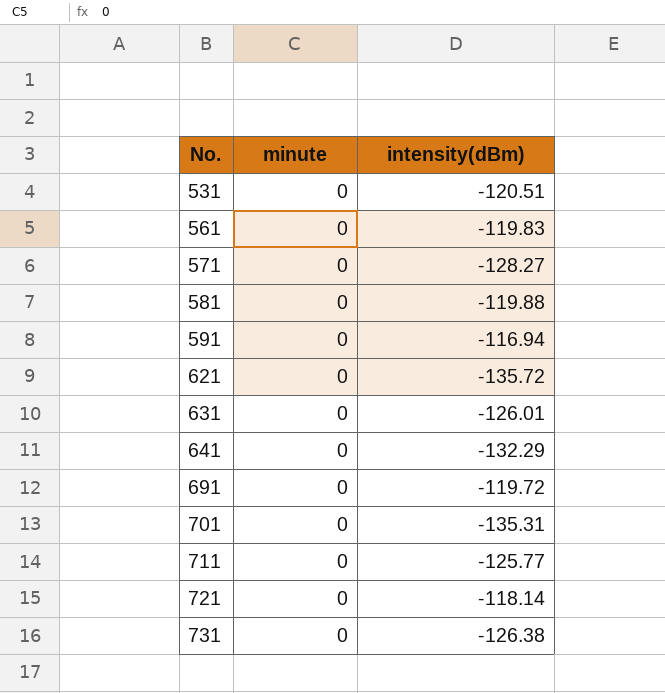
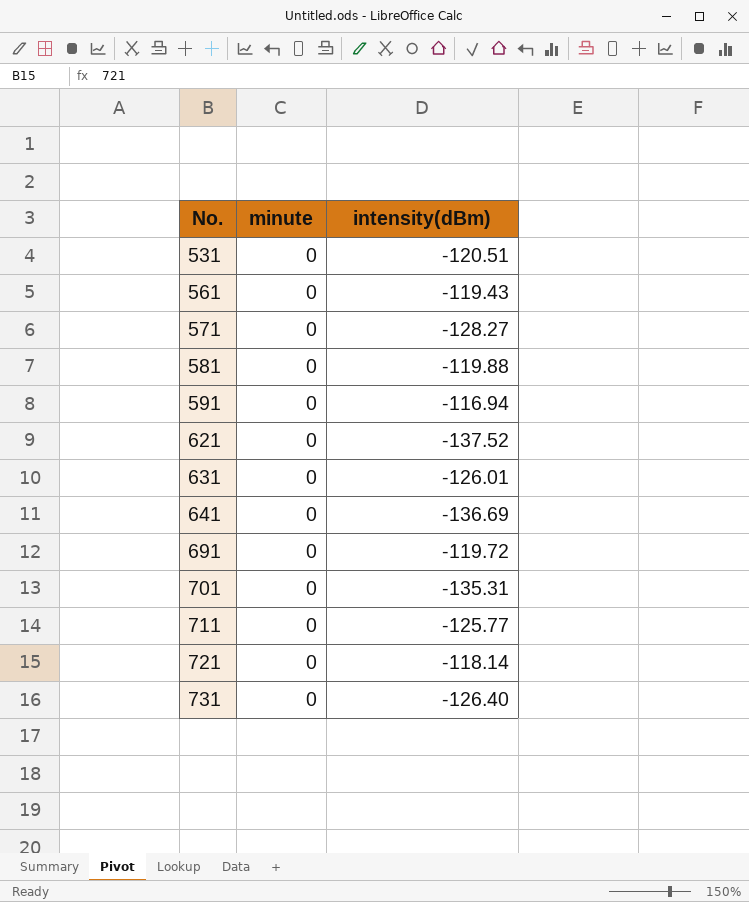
561 | intensity(dBm): -119.83 -> -119.43
621 | intensity(dBm): -135.72 -> -137.52
641 | intensity(dBm): -132.29 -> -136.69
731 | intensity(dBm): -126.38 -> -126.40

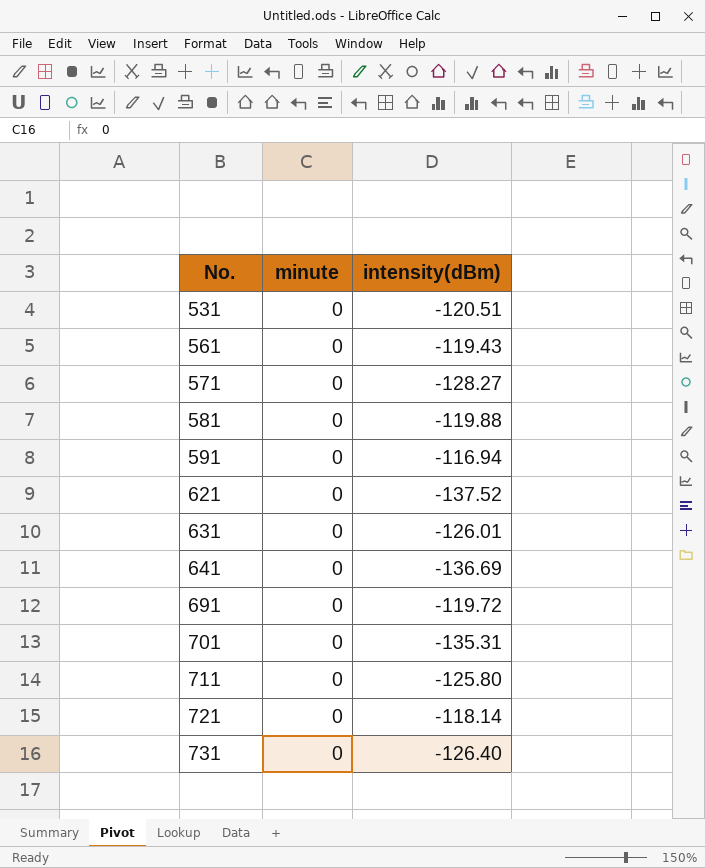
711 | intensity(dBm): -125.77 -> -125.80

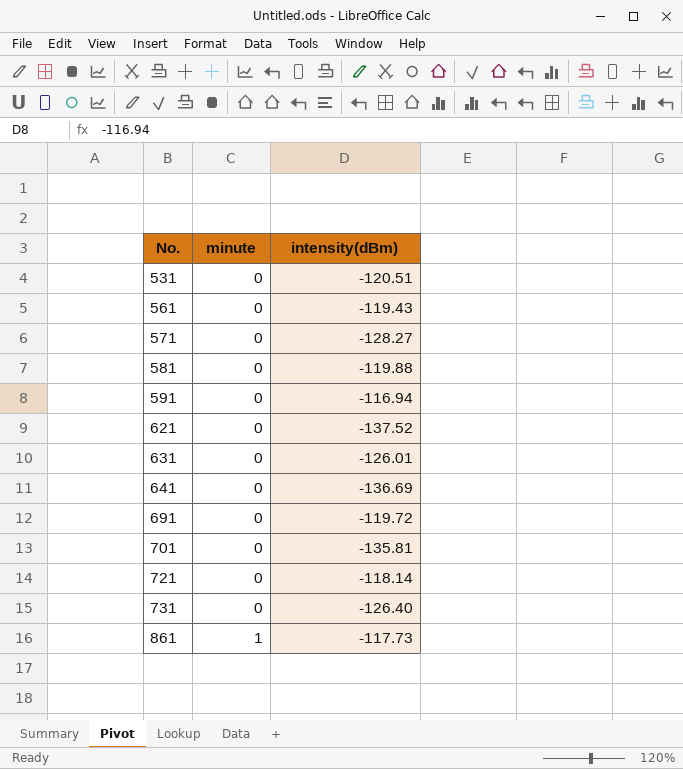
row 711: 0 | -125.80 -> none
701 | intensity(dBm): -135.31 -> -135.81
row 861: none -> 1 | -117.73

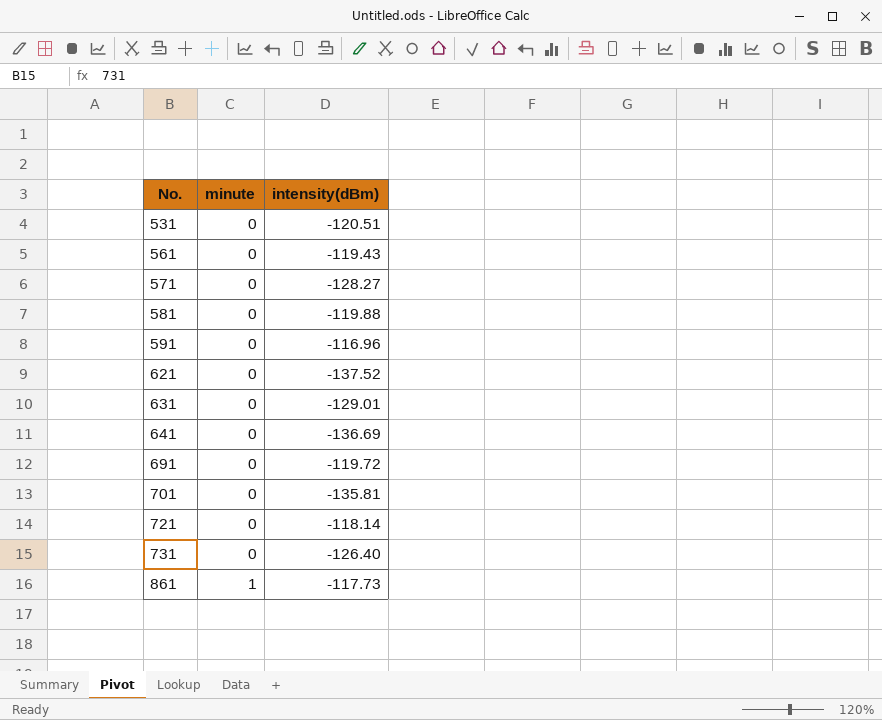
591 | intensity(dBm): -116.94 -> -116.96
631 | intensity(dBm): -126.01 -> -129.01

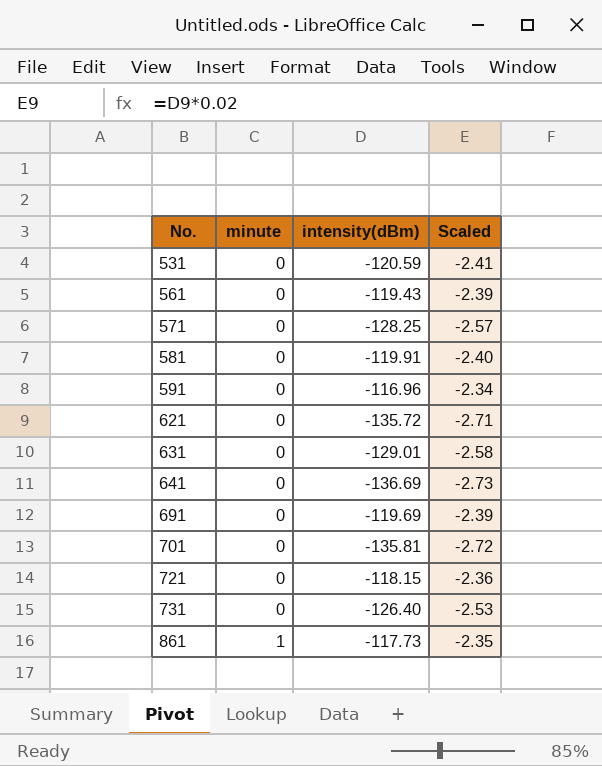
column Scaled | formula: none -> [intensity(dBm)] * 0.02
531 | intensity(dBm): -120.51 -> -120.59
571 | intensity(dBm): -128.27 -> -128.25
581 | intensity(dBm): -119.88 -> -119.91
621 | intensity(dBm): -137.52 -> -135.72
691 | intensity(dBm): -119.72 -> -119.69
721 | intensity(dBm): -118.14 -> -118.15

